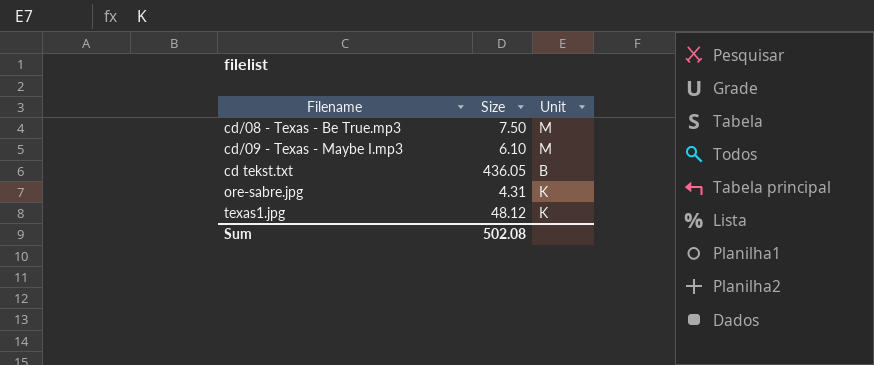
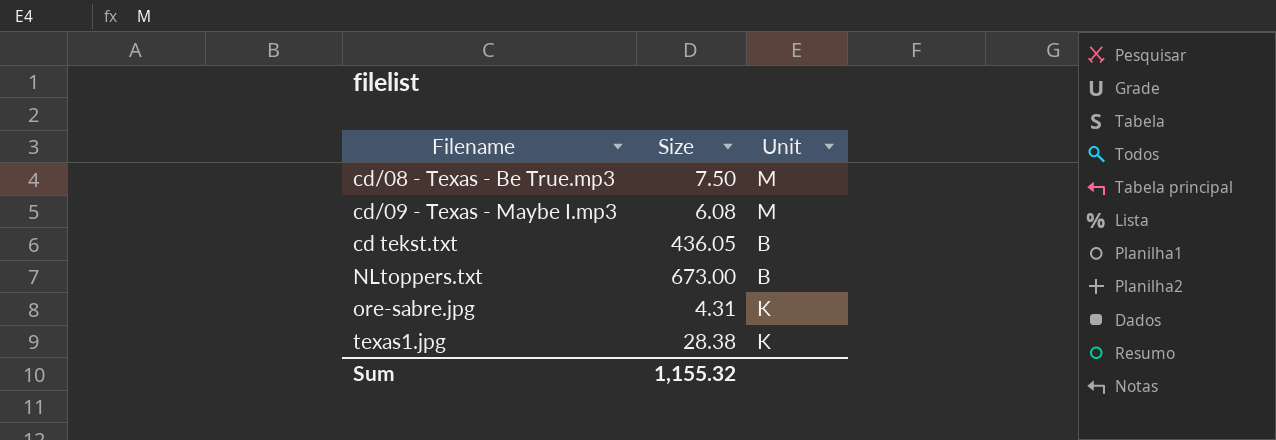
cd/09 - Texas - Maybe I.mp3 | Size: 6.10 -> 6.08
row NLtoppers.txt: none -> 673.00 | B
texas1.jpg | Size: 48.12 -> 28.38
Sum | Size: 502.08 -> 1,155.32

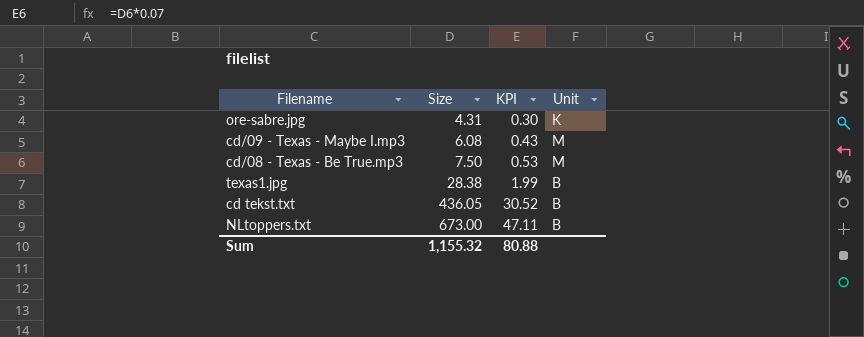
row order: none -> Size ascending
column KPI | formula: none -> [Size] * 0.07
texas1.jpg | Unit: K -> B

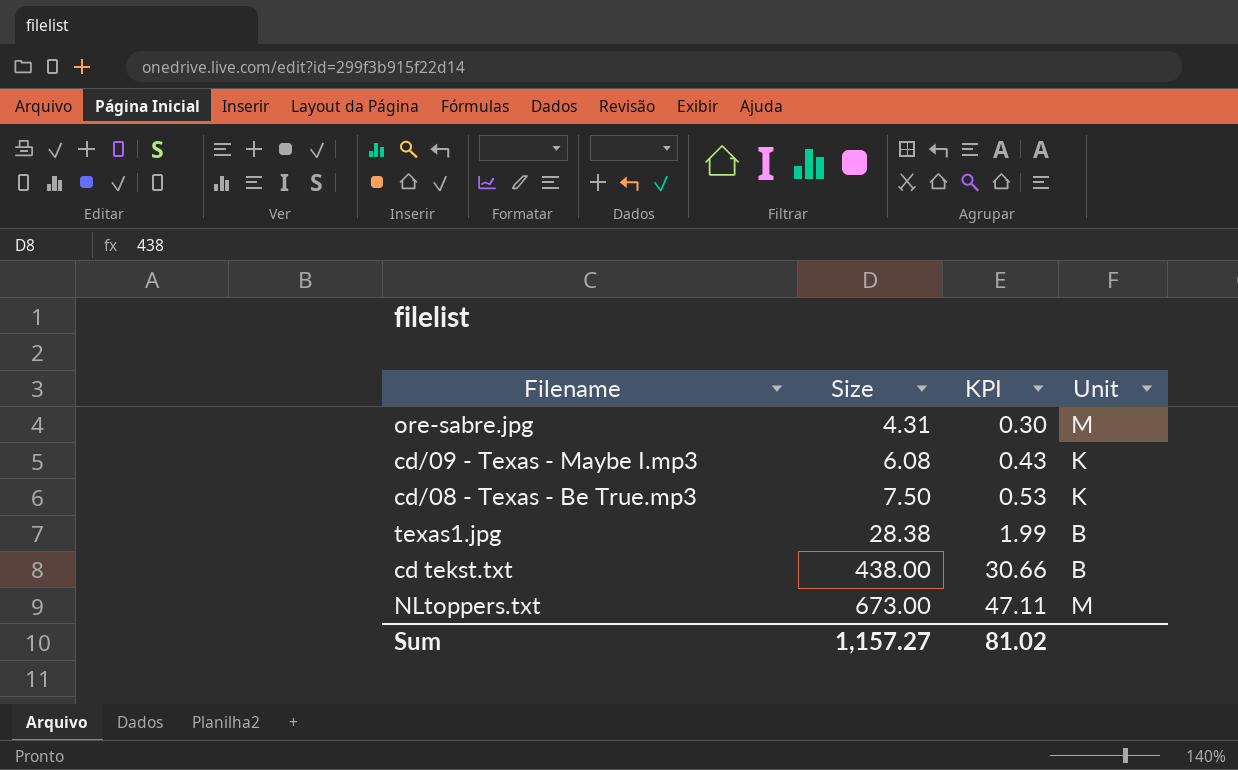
ore-sabre.jpg | Unit: K -> M
cd/09 - Texas - Maybe I.mp3 | Unit: M -> K
cd/08 - Texas - Be True.mp3 | Unit: M -> K
cd tekst.txt | Size: 436.05 -> 438.00
cd tekst.txt | KPI: 30.52 -> 30.66
NLtoppers.txt | Unit: B -> M
Sum | Size: 1,155.32 -> 1,157.27
Sum | KPI: 80.88 -> 81.02

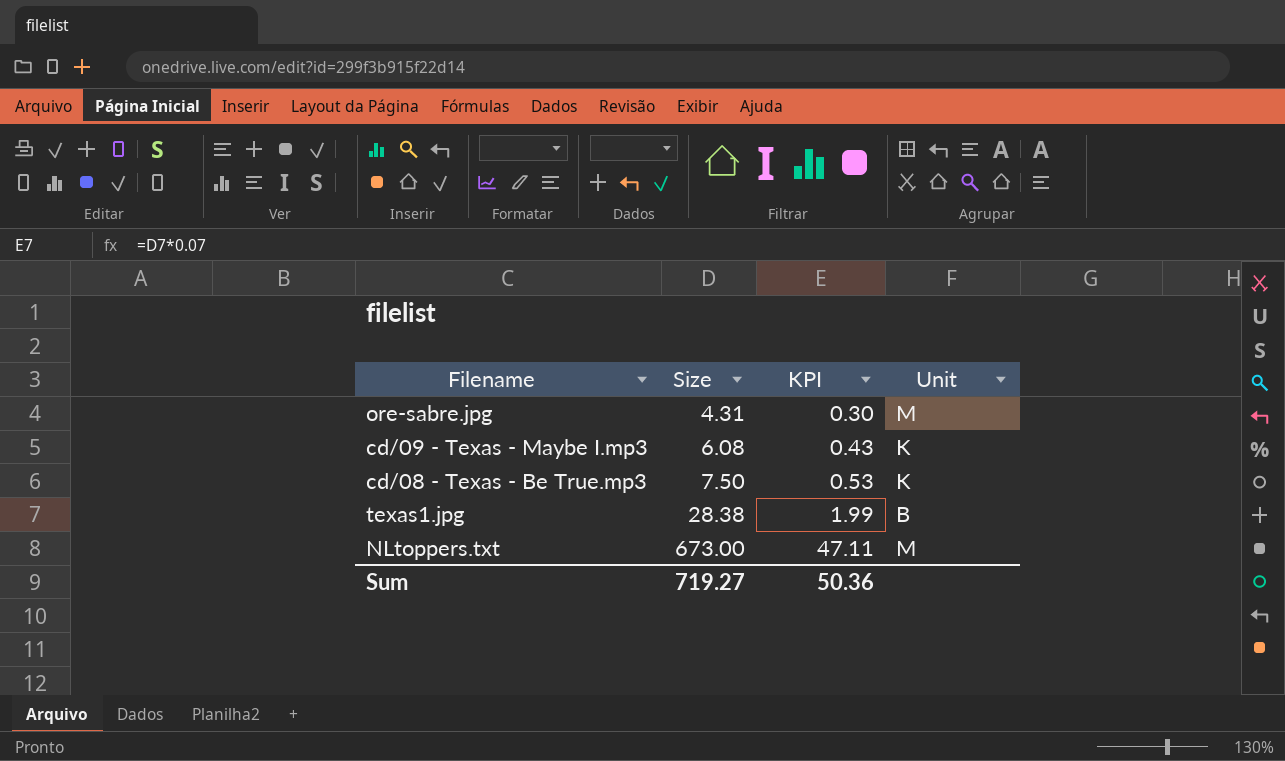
row cd tekst.txt: 438.00 | 30.66 | B -> none
Sum | Size: 1,157.27 -> 719.27
Sum | KPI: 81.02 -> 50.36

